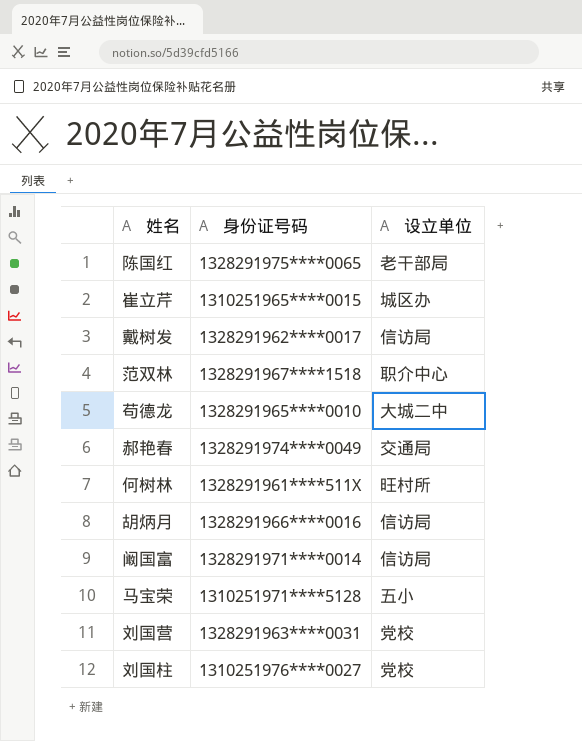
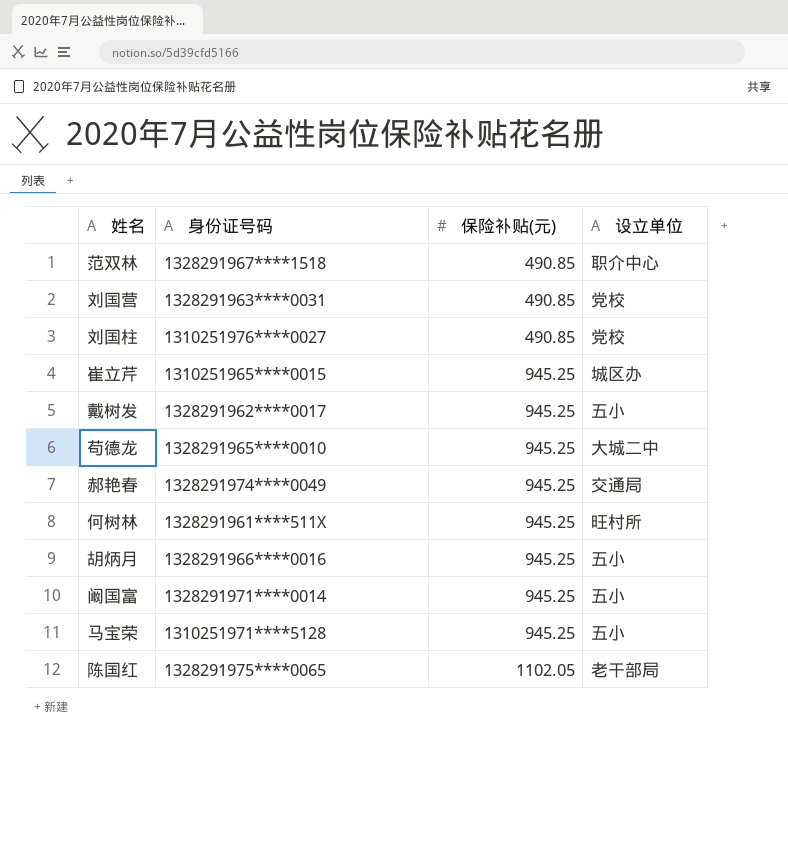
row order: none -> 保险补贴(元) ascending
column 保险补贴(元) | position: none -> 3
戴树发 | 设立单位: 信访局 -> 五小
胡炳月 | 设立单位: 信访局 -> 五小
阚国富 | 设立单位: 信访局 -> 五小

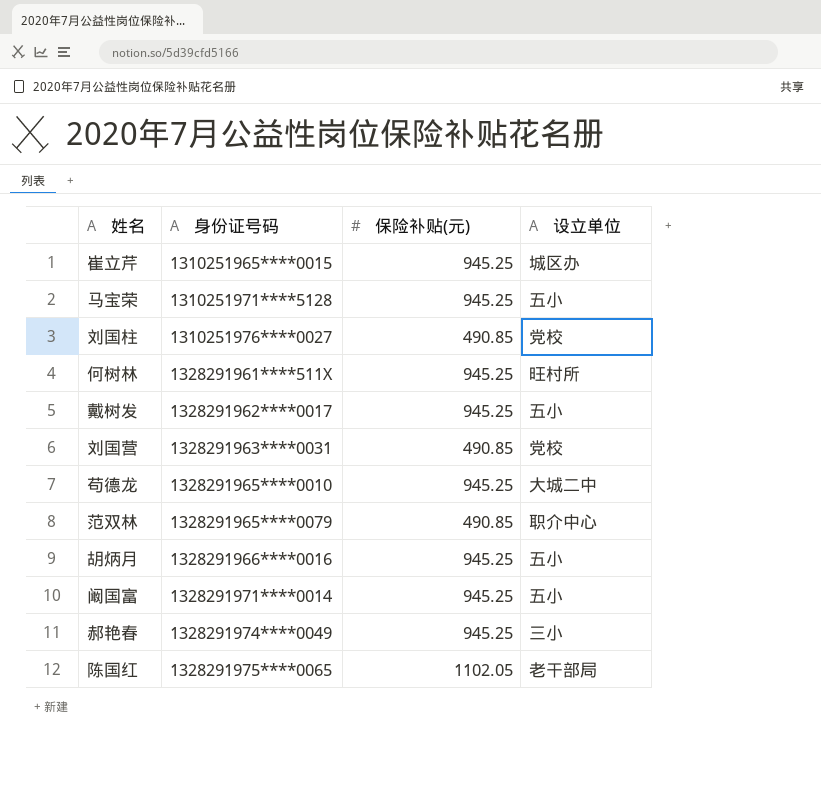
row order: 保险补贴(元) ascending -> 身份证号码 ascending
范双林 | 身份证号码: 1328291967****1518 -> 1328291965****0079
郝艳春 | 设立单位: 交通局 -> 三小

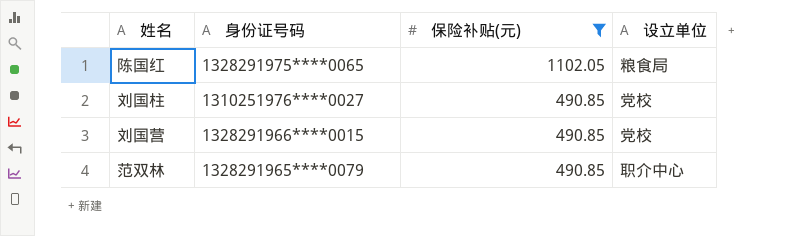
filter: none -> 保险补贴(元) != 945.25
row order: 身份证号码 ascending -> 保险补贴(元) descending
陈国红 | 设立单位: 老干部局 -> 粮食局
刘国营 | 身份证号码: 1328291963****0031 -> 1328291966****0015

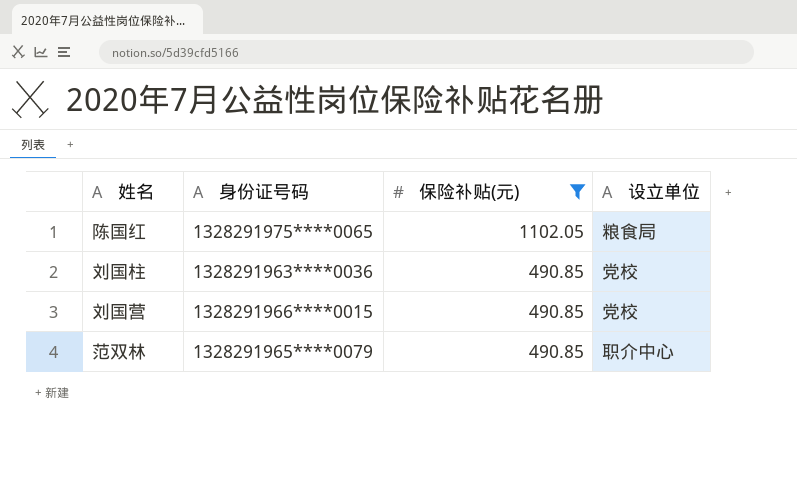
刘国柱 | 身份证号码: 1310251976****0027 -> 1328291963****0036

